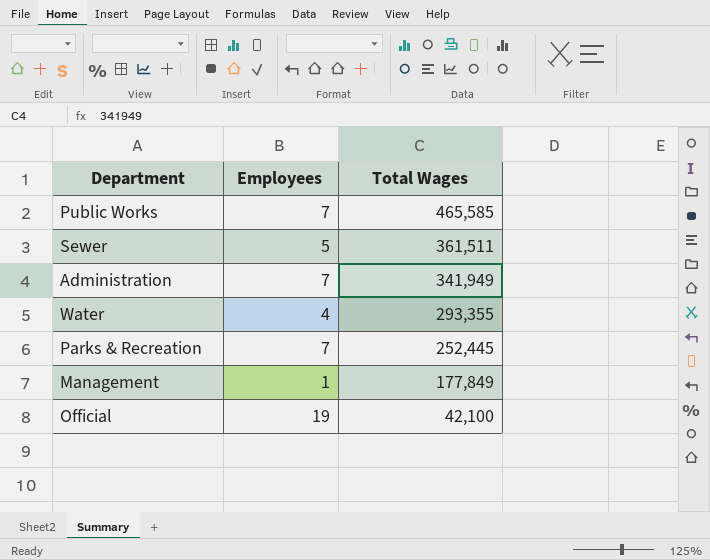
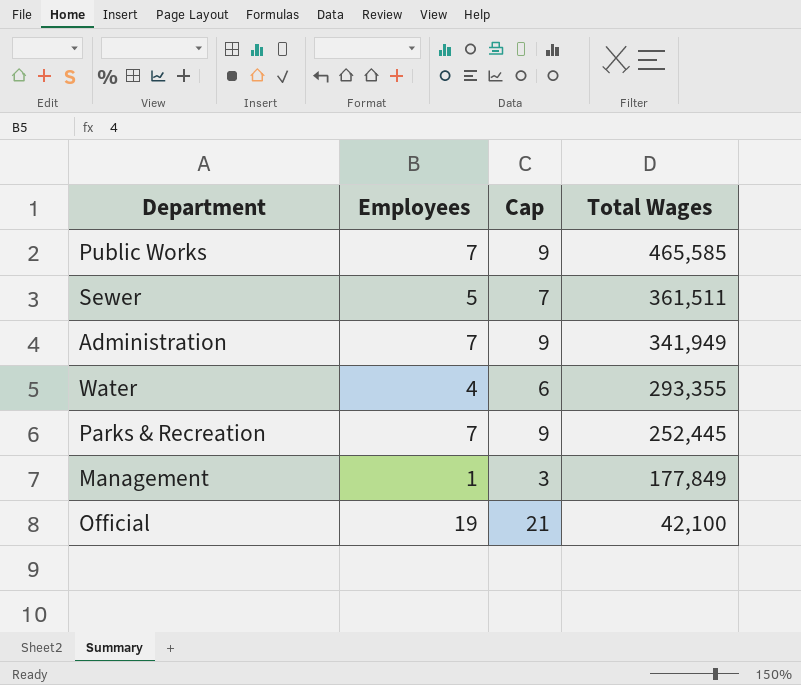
column Cap | formula: none -> [Employees] + 2

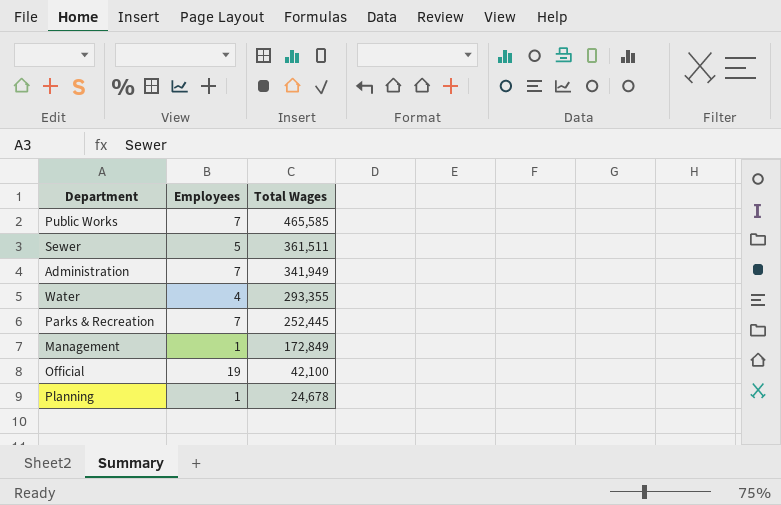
column Cap | formula: [Employees] + 2 -> none
Management | Total Wages: 177,849 -> 172,849
row Planning: none -> 1 | 24,678

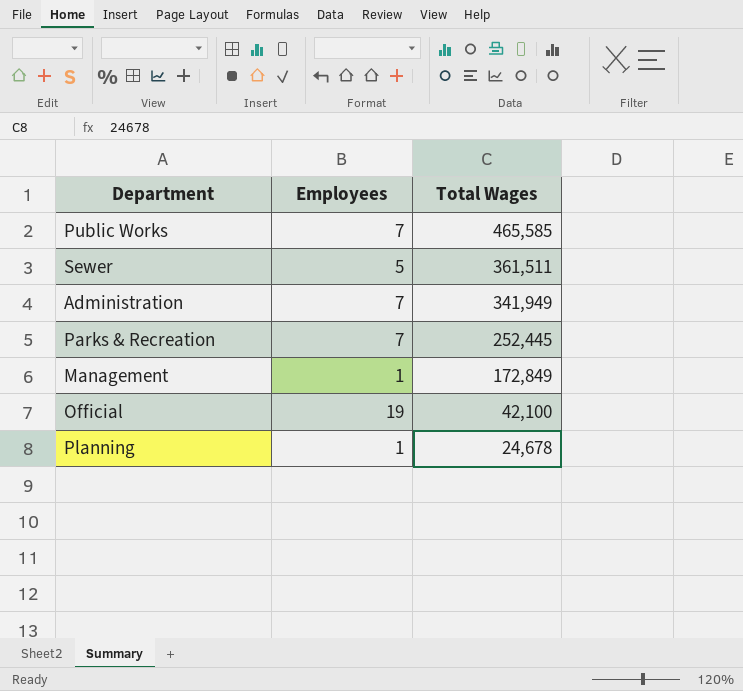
row Water: 4 | 293,355 -> none

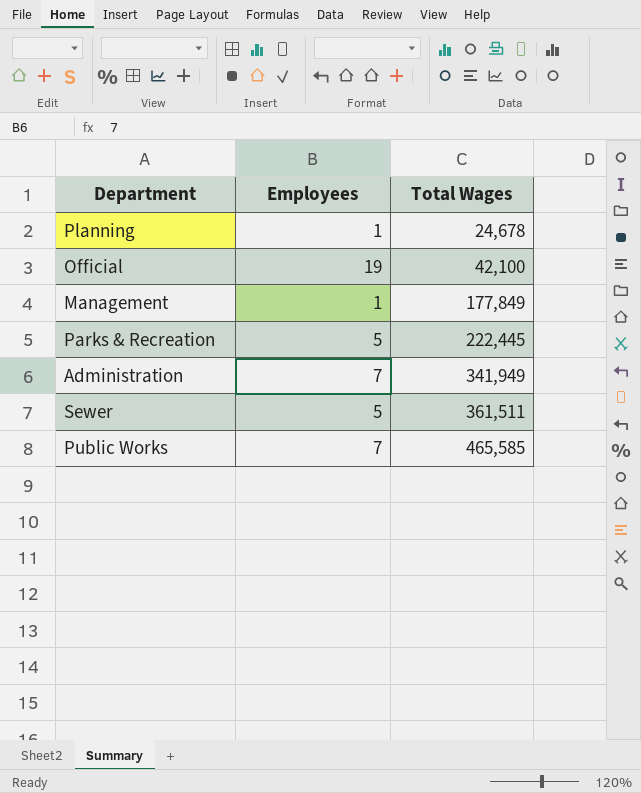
row order: Total Wages descending -> Total Wages ascending
Management | Total Wages: 172,849 -> 177,849
Parks & Recreation | Employees: 7 -> 5
Parks & Recreation | Total Wages: 252,445 -> 222,445

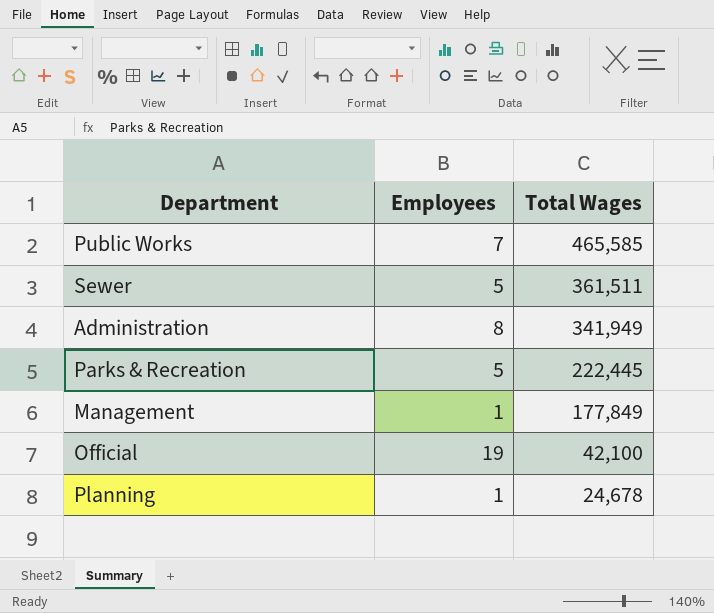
row order: Total Wages ascending -> Total Wages descending
Administration | Employees: 7 -> 8

